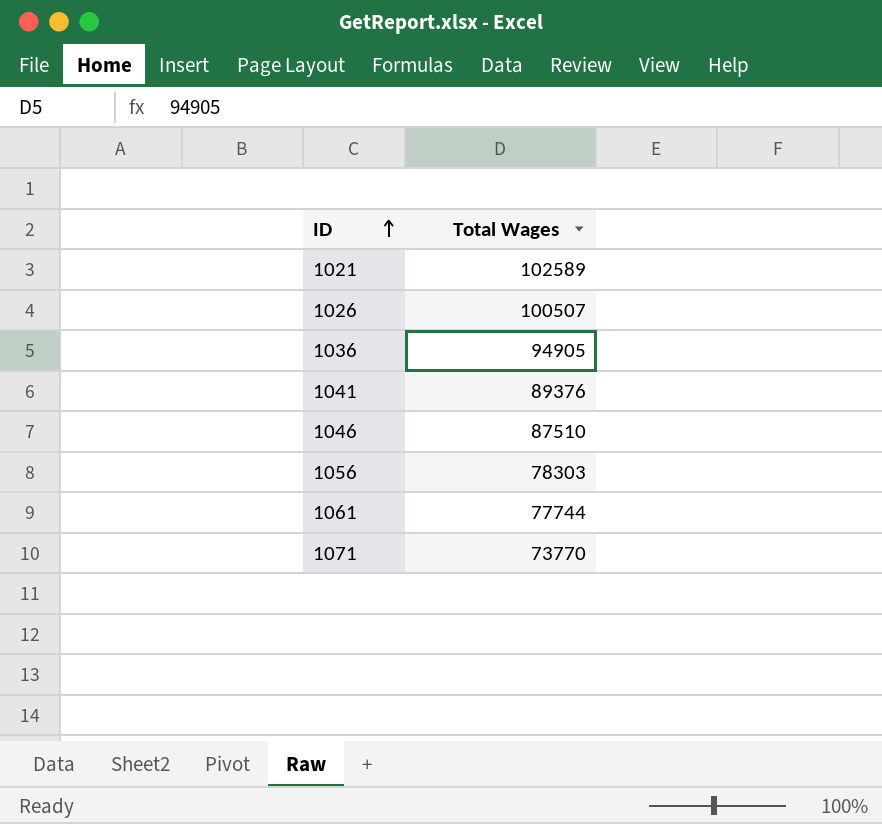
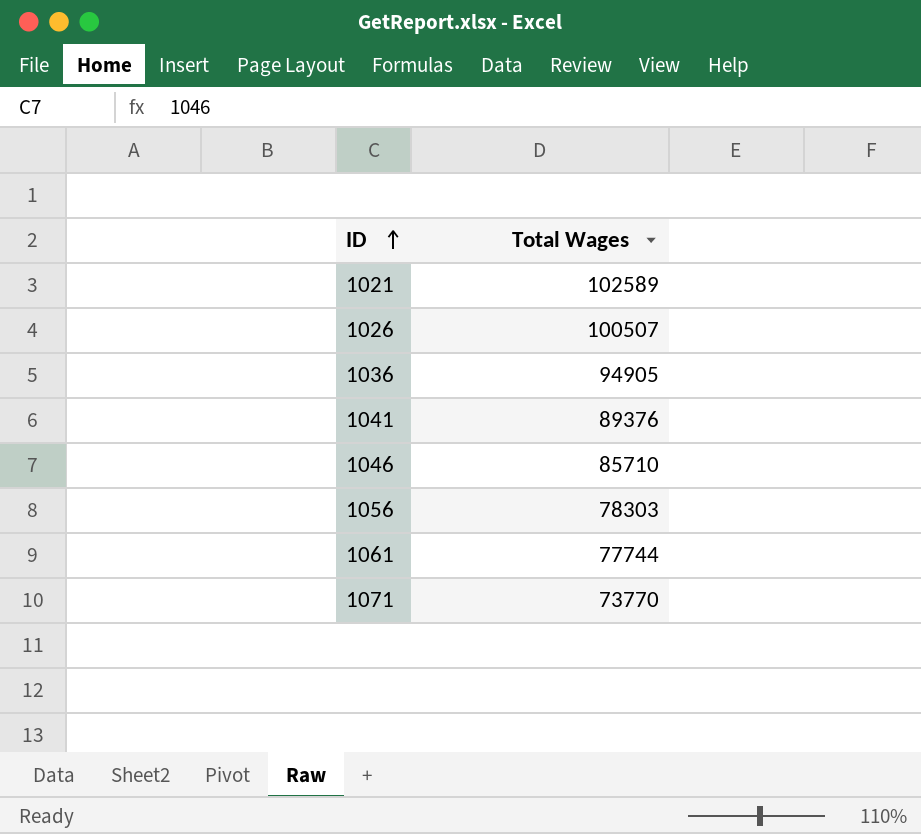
1046 | Total Wages: 87510 -> 85710

